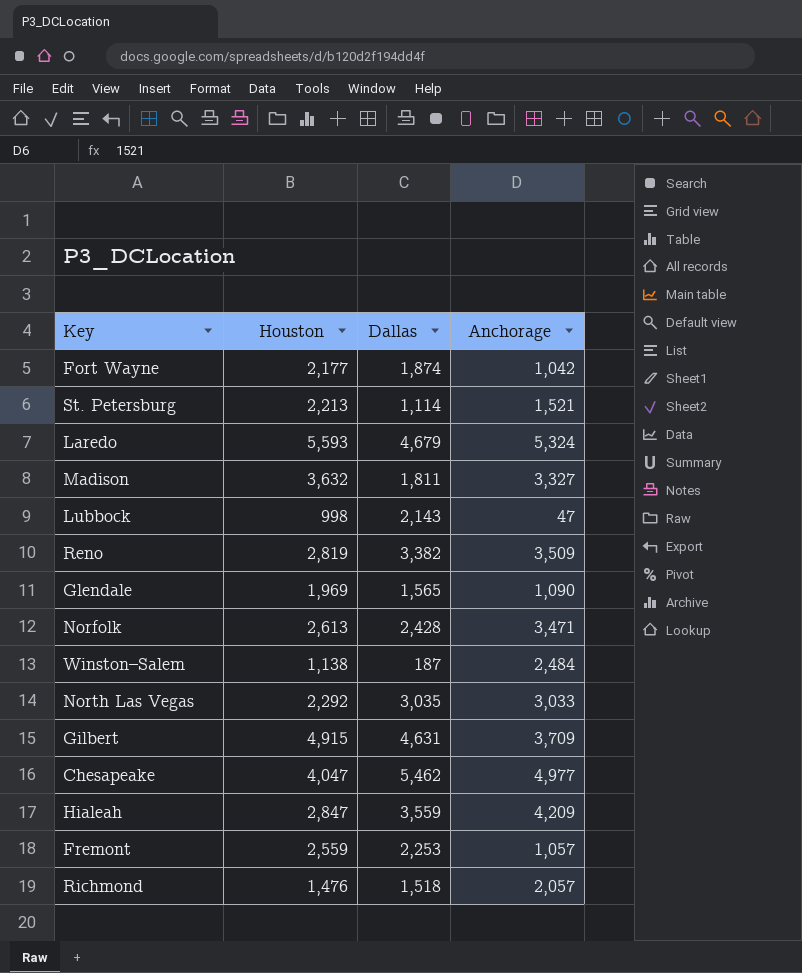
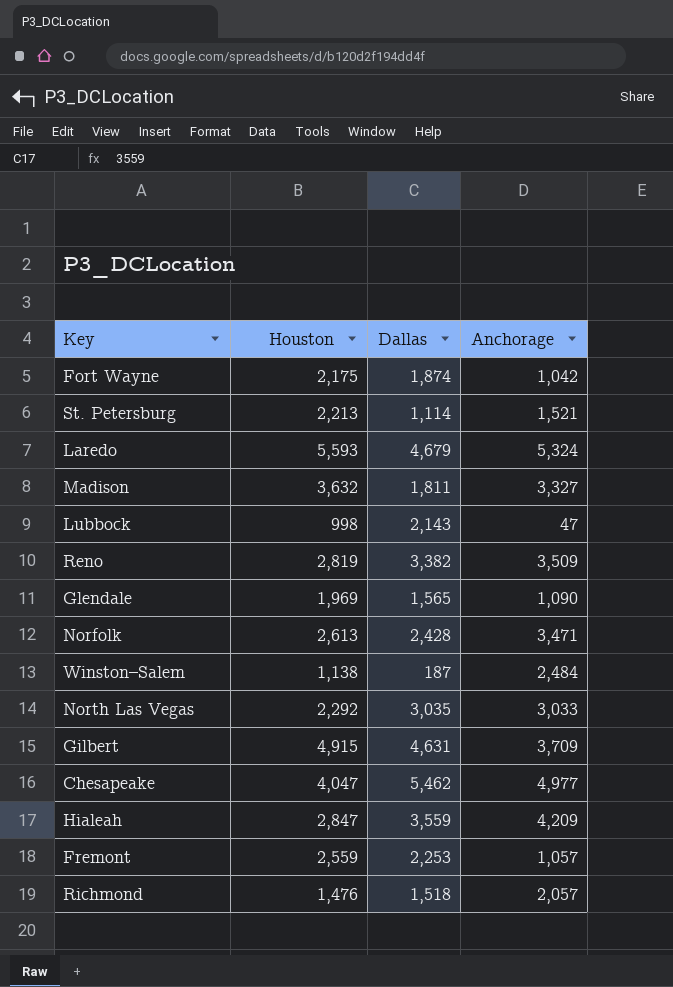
Fort Wayne | Houston: 2,177 -> 2,175

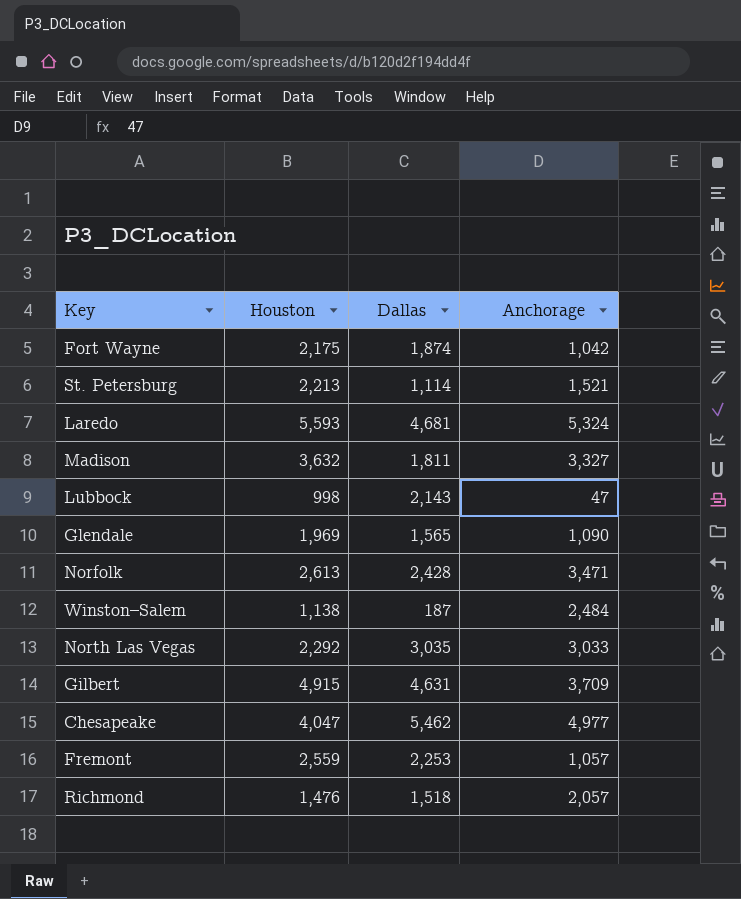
row Reno: 2,819 | 3,382 | 3,509 -> none
row Hialeah: 2,847 | 3,559 | 4,209 -> none
Laredo | Dallas: 4,679 -> 4,681

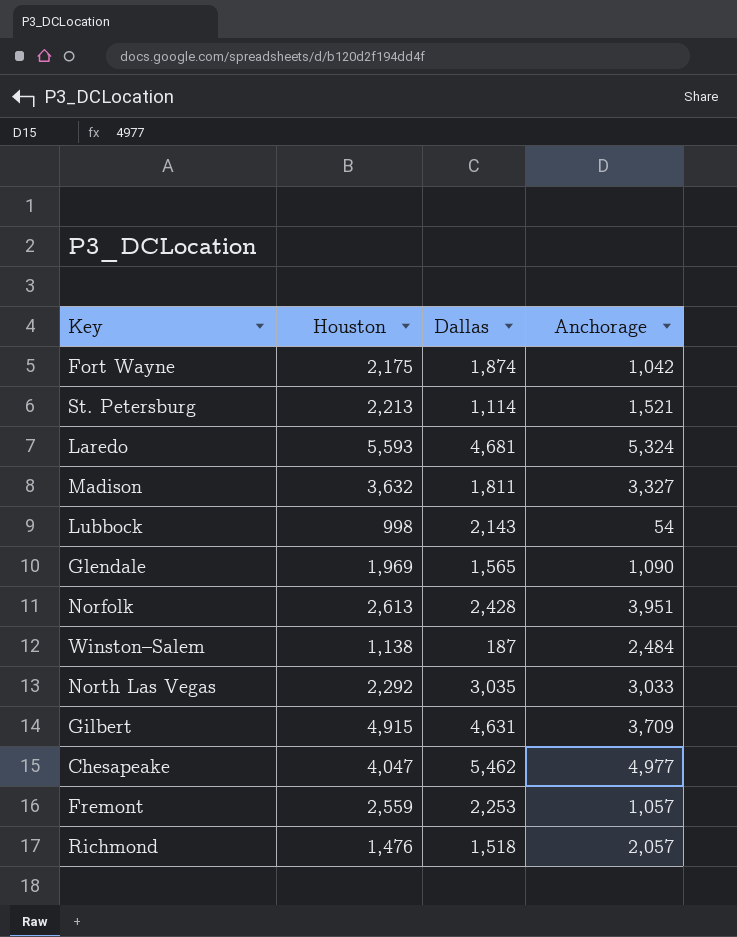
Lubbock | Anchorage: 47 -> 54
Norfolk | Anchorage: 3,471 -> 3,951

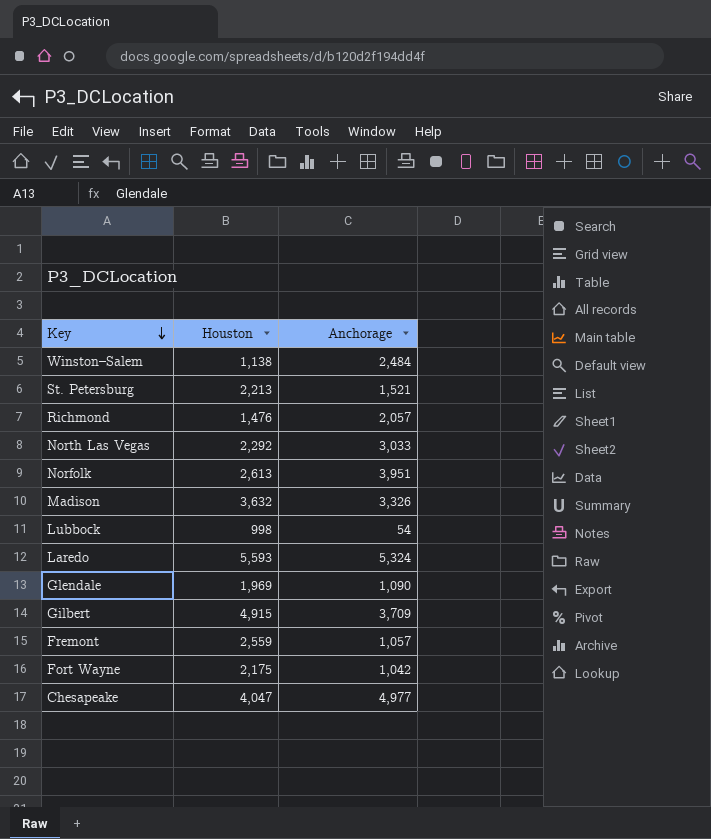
row order: none -> Key descending
column Dallas | position: 3 -> none
Madison | Anchorage: 3,327 -> 3,326

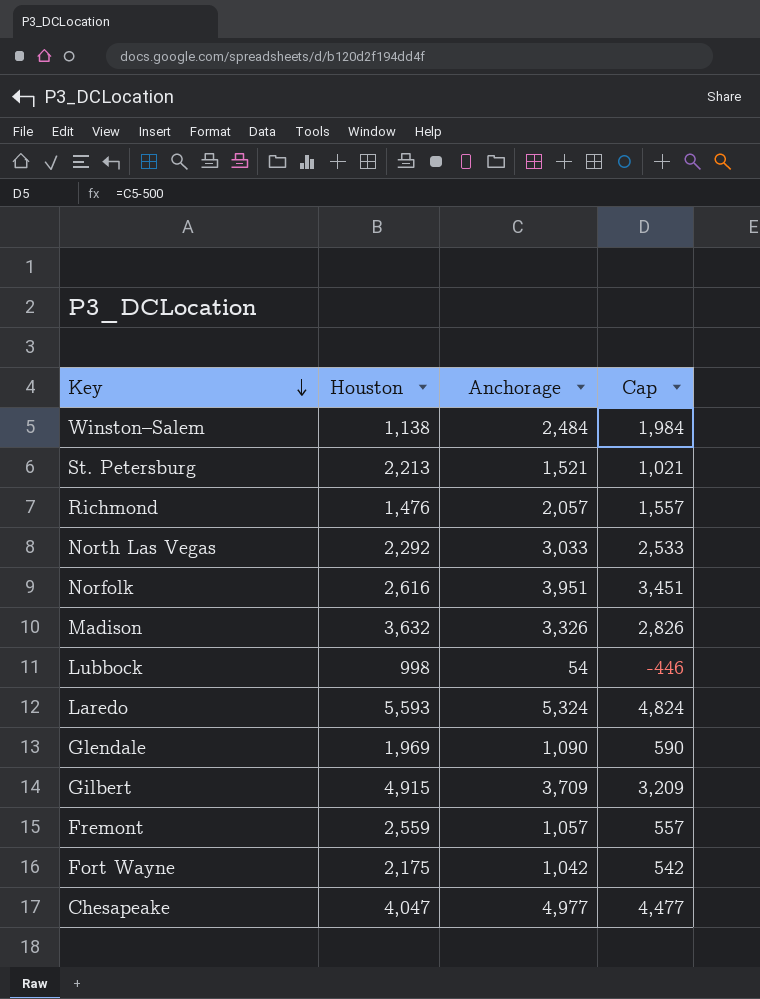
column Cap | formula: none -> [Anchorage] - 500
Norfolk | Houston: 2,613 -> 2,616

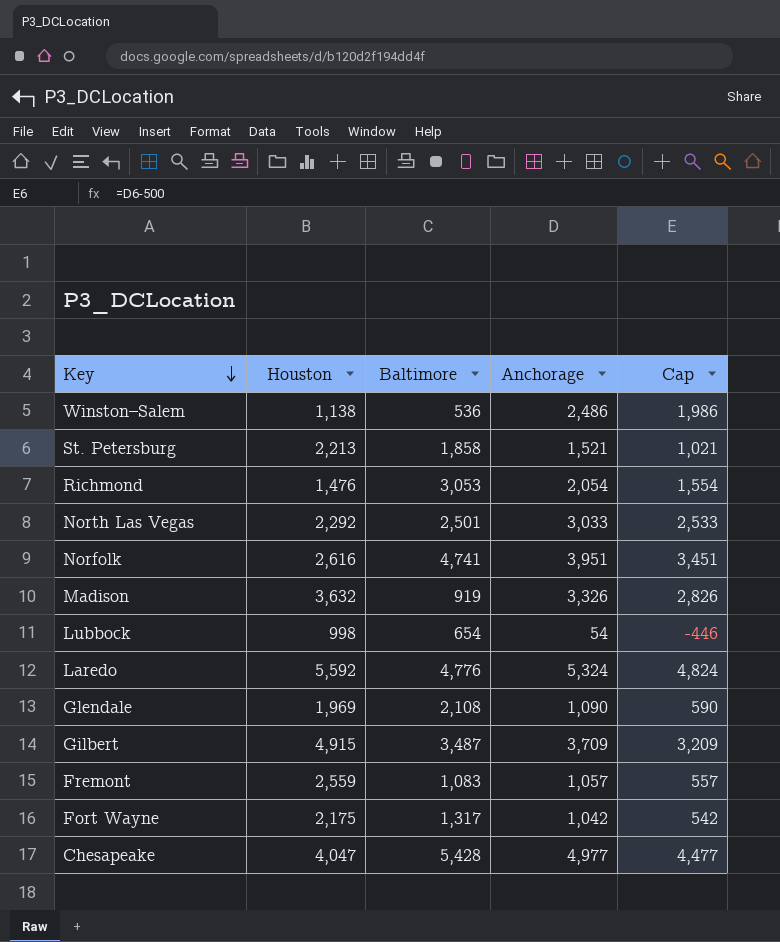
column Baltimore | position: none -> 3
Winston–Salem | Anchorage: 2,484 -> 2,486
Winston–Salem | Cap: 1,984 -> 1,986
Richmond | Anchorage: 2,057 -> 2,054
Richmond | Cap: 1,557 -> 1,554
Laredo | Houston: 5,593 -> 5,592

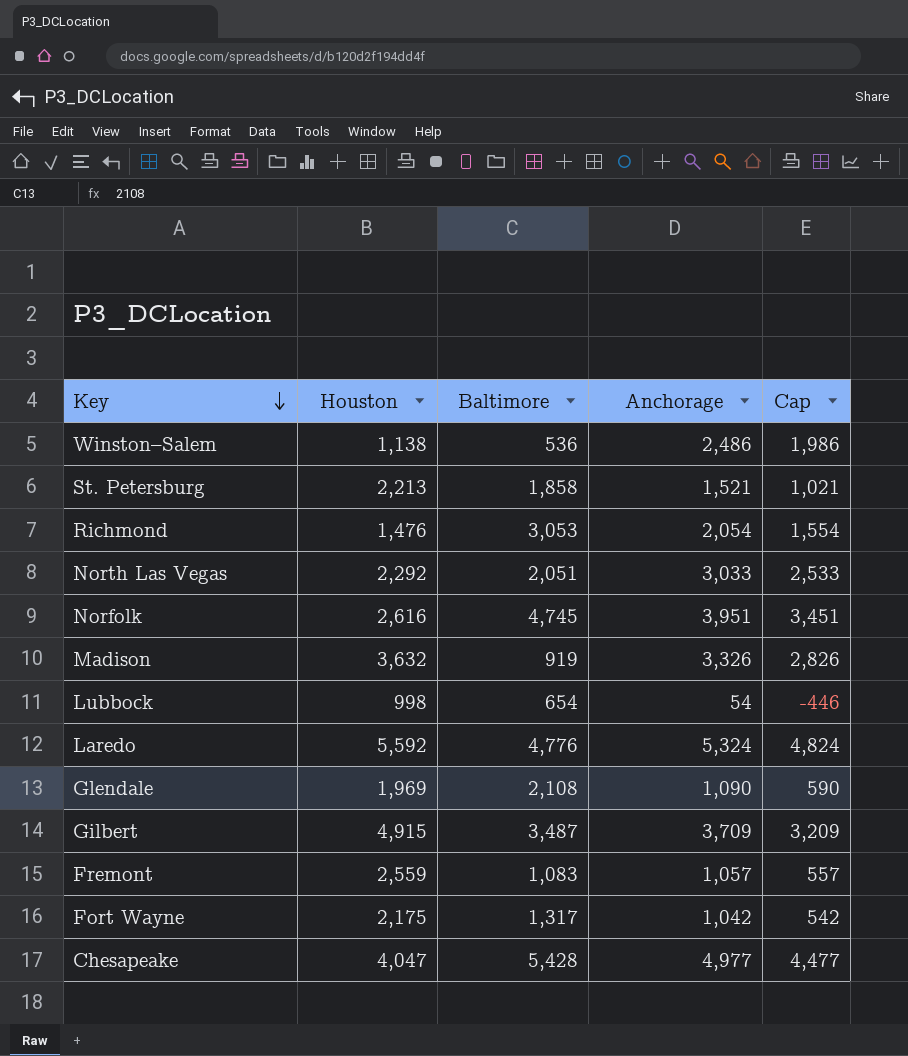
North Las Vegas | Baltimore: 2,501 -> 2,051
Norfolk | Baltimore: 4,741 -> 4,745

